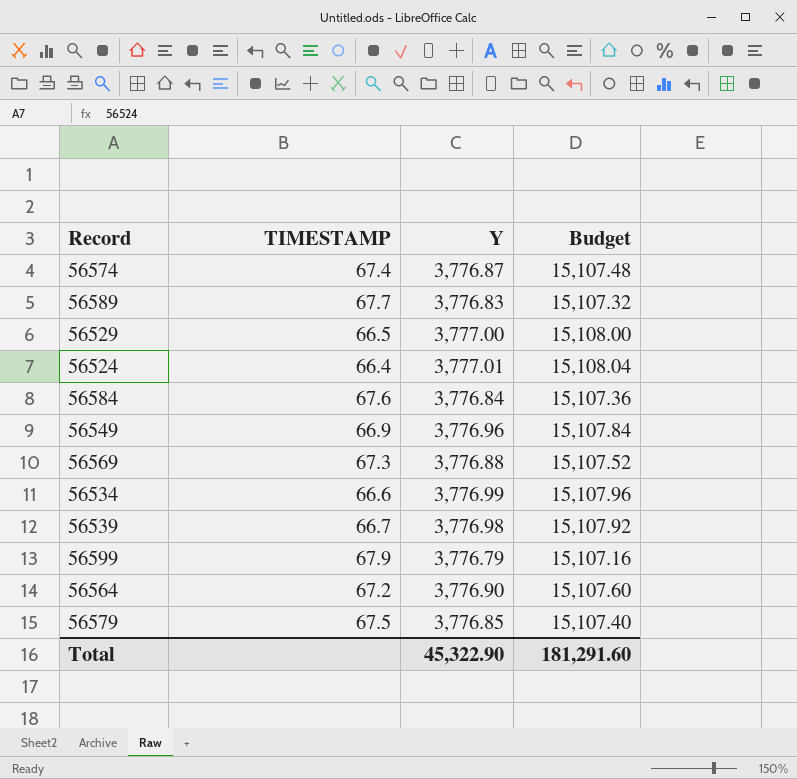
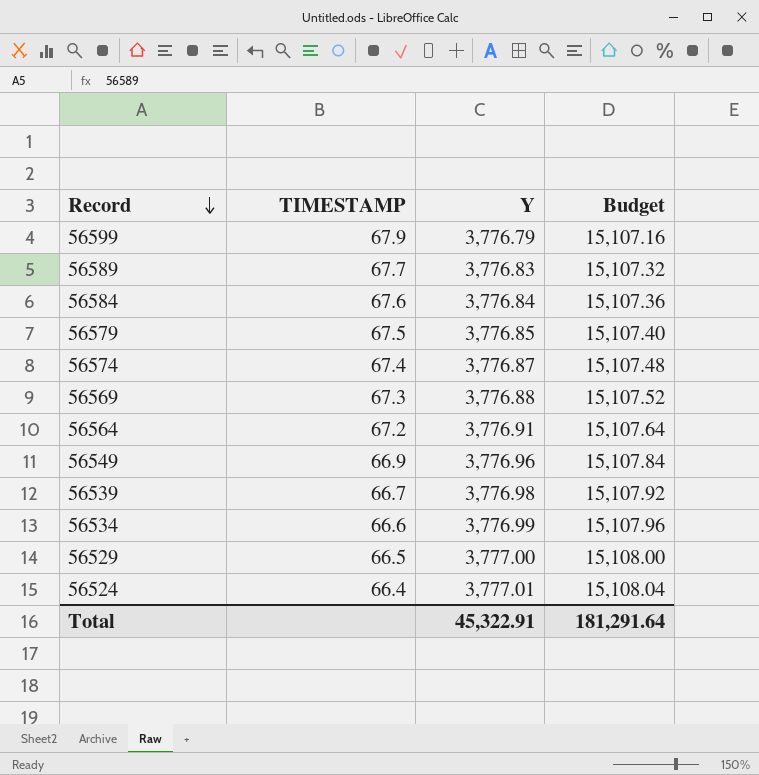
row order: none -> Record descending
56564 | Y: 3,776.90 -> 3,776.91
56564 | Budget: 15,107.60 -> 15,107.64
Total | Y: 45,322.90 -> 45,322.91
Total | Budget: 181,291.60 -> 181,291.64

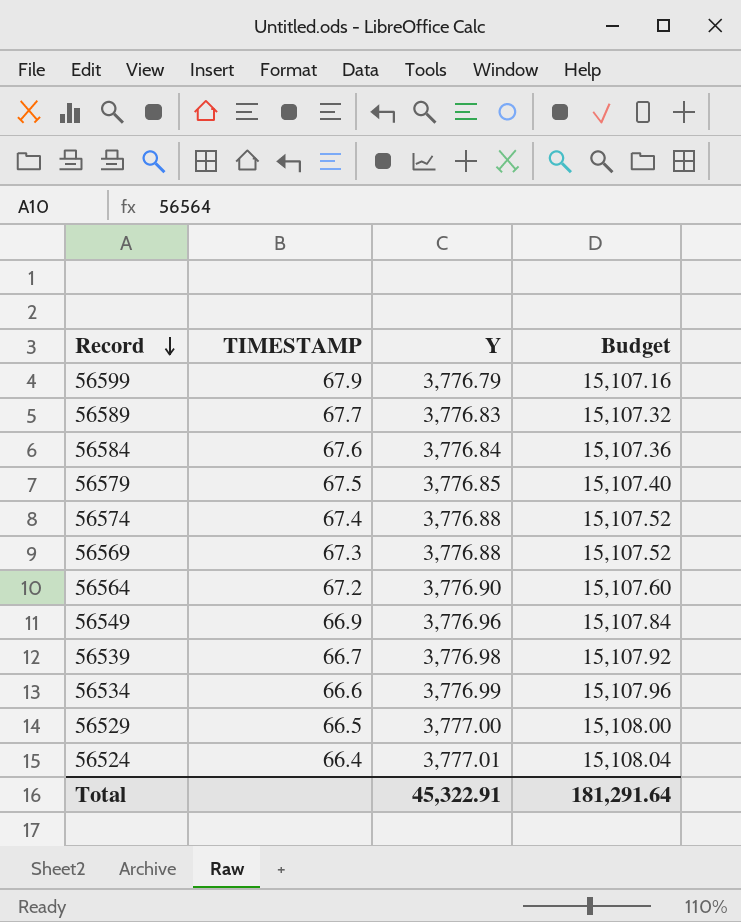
56574 | Y: 3,776.87 -> 3,776.88
56574 | Budget: 15,107.48 -> 15,107.52
56564 | Y: 3,776.91 -> 3,776.90
56564 | Budget: 15,107.64 -> 15,107.60

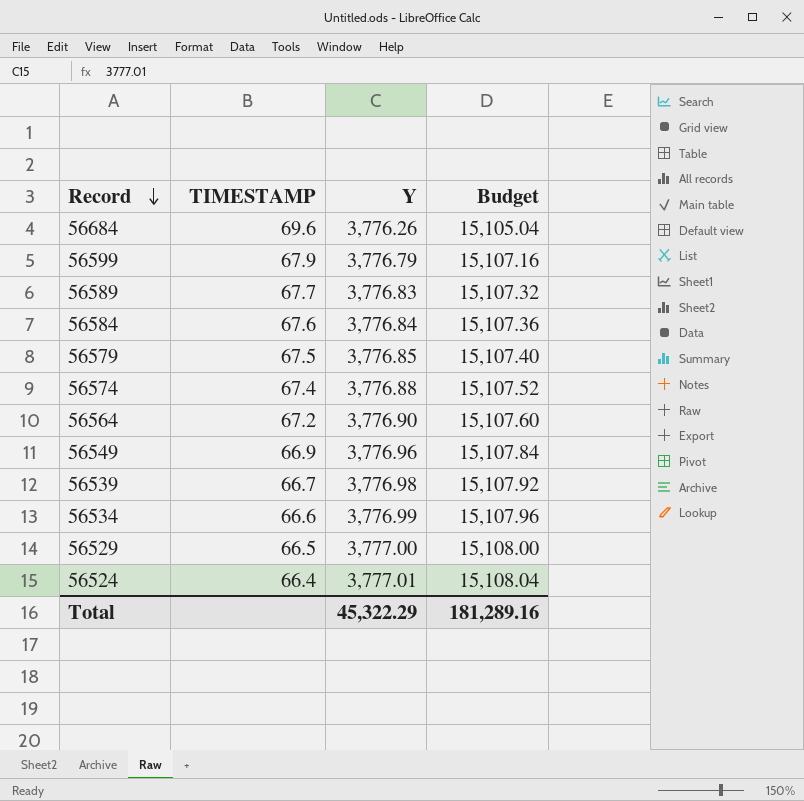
row 56569: 67.3 | 3,776.88 | 15,107.52 -> none
row 56684: none -> 69.6 | 3,776.26 | 15,105.04
Total | Y: 45,322.91 -> 45,322.29
Total | Budget: 181,291.64 -> 181,289.16

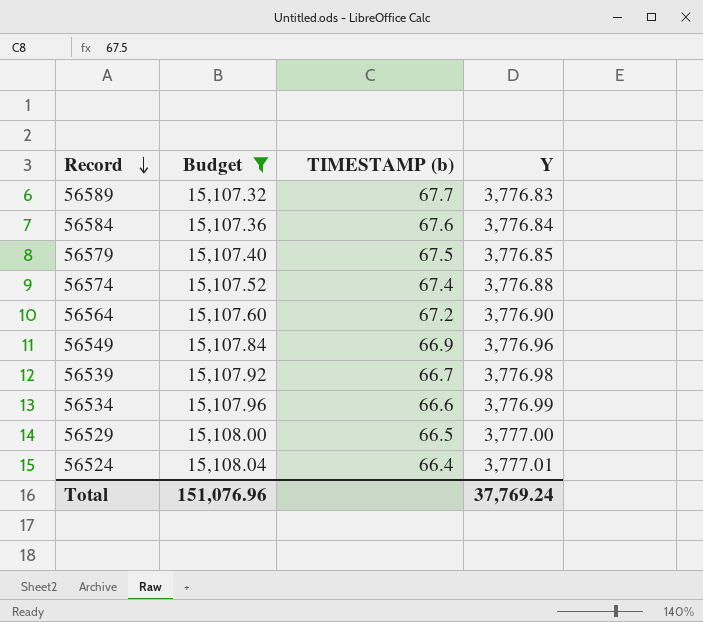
filter: none -> Budget >= 15,107.32
column Budget | position: 4 -> 2
column name: TIMESTAMP -> TIMESTAMP (b)
Total | Budget: 181,289.16 -> 151,076.96
Total | Y: 45,322.29 -> 37,769.24

